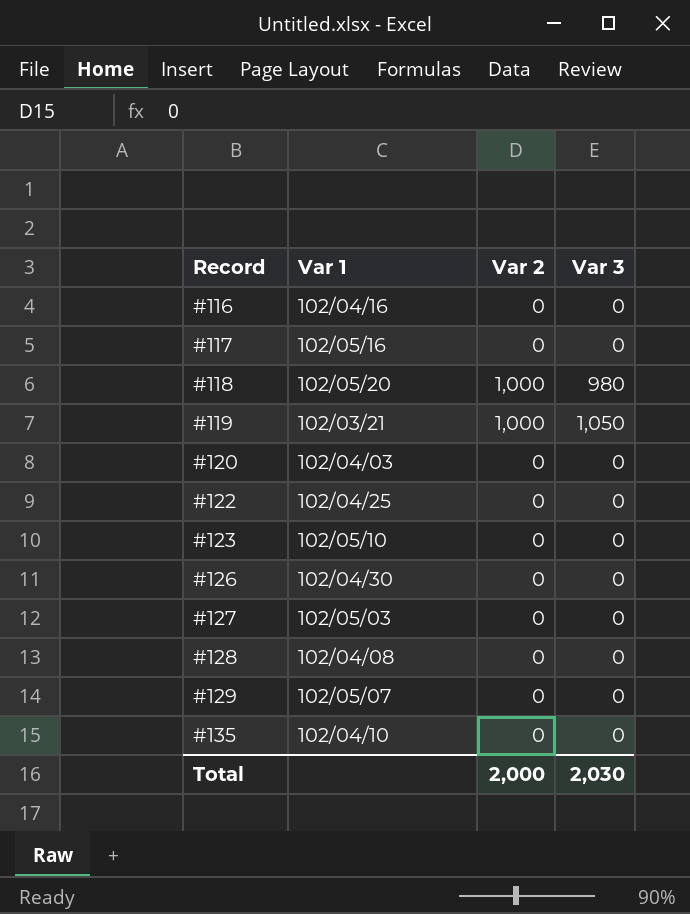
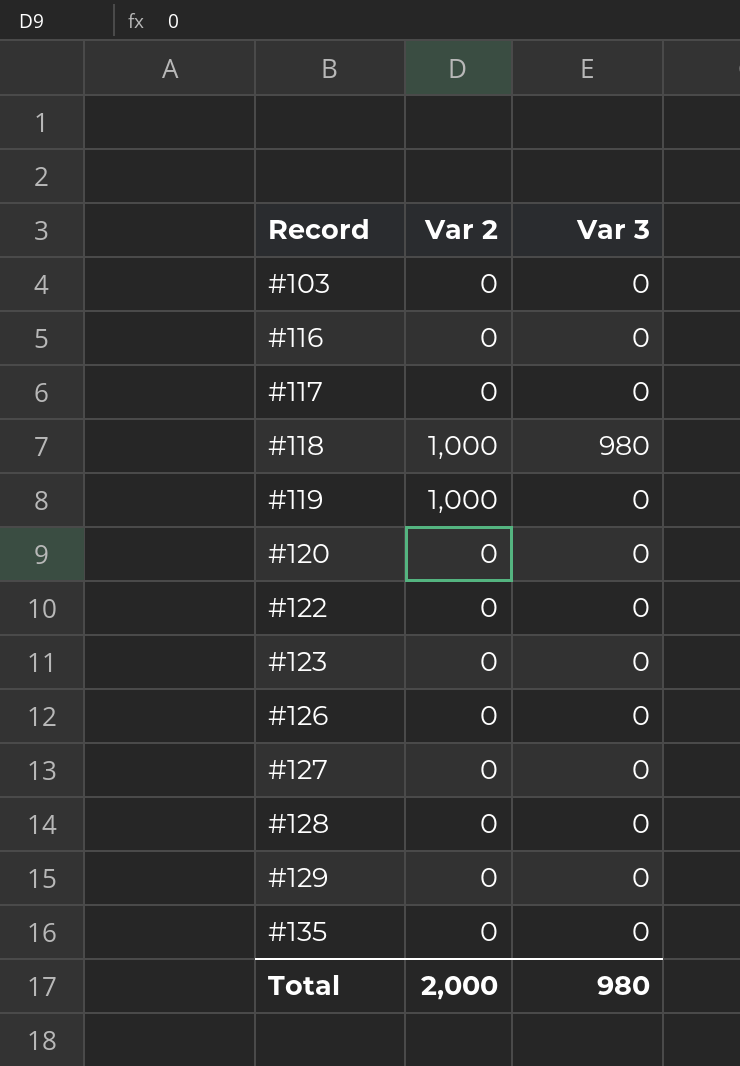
column Var 1 | position: 2 -> none
row #103: none -> 0 | 0
#119 | Var 3: 1,050 -> 0
Total | Var 3: 2,030 -> 980

